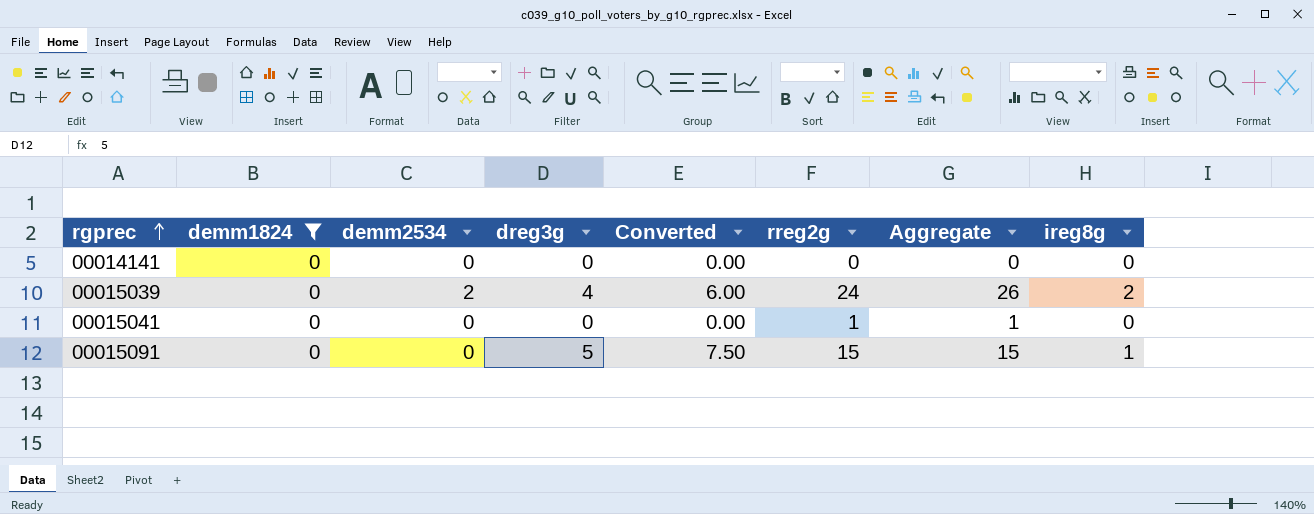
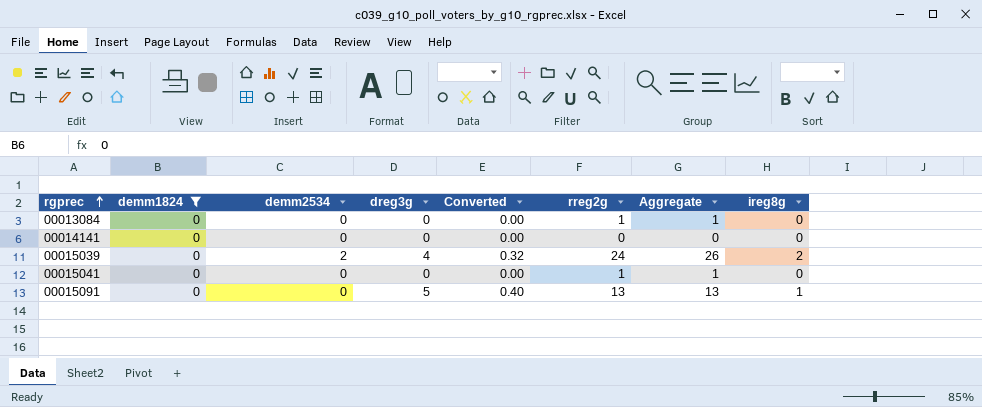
column Converted | formula: [dreg3g] * 1.5 -> [dreg3g] * 0.08
row 00013084: none -> 0 | 0 | 0 | 0.00 | 1 | 1 | 0
00015091 | rreg2g: 15 -> 13
00015091 | Aggregate: 15 -> 13

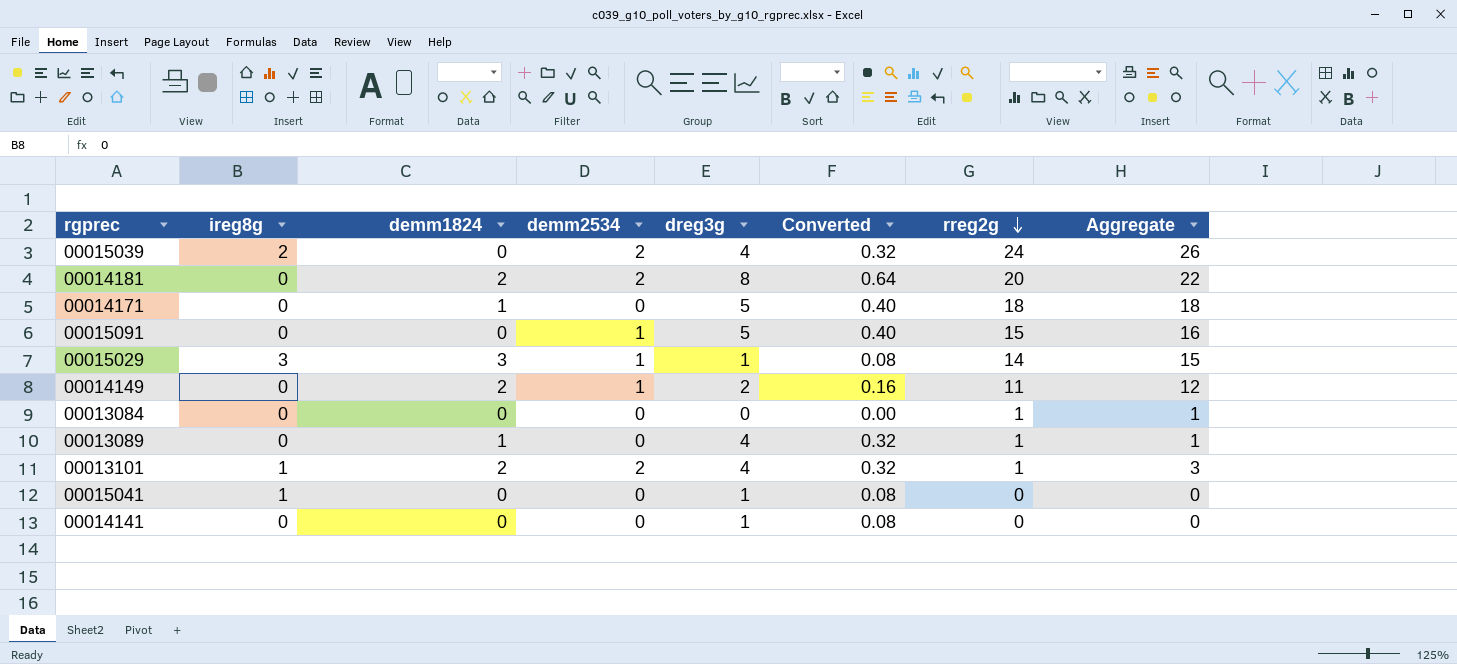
filter: demm1824 = 0 -> none
row order: rgprec ascending -> rreg2g descending
column ireg8g | position: 8 -> 2
00015091 | ireg8g: 1 -> 0
00015091 | demm2534: 0 -> 1
00015091 | rreg2g: 13 -> 15
00015091 | Aggregate: 13 -> 16
00015041 | ireg8g: 0 -> 1
00015041 | dreg3g: 0 -> 1
00015041 | Converted: 0.00 -> 0.08
00015041 | rreg2g: 1 -> 0
00015041 | Aggregate: 1 -> 0
00014141 | dreg3g: 0 -> 1
00014141 | Converted: 0.00 -> 0.08

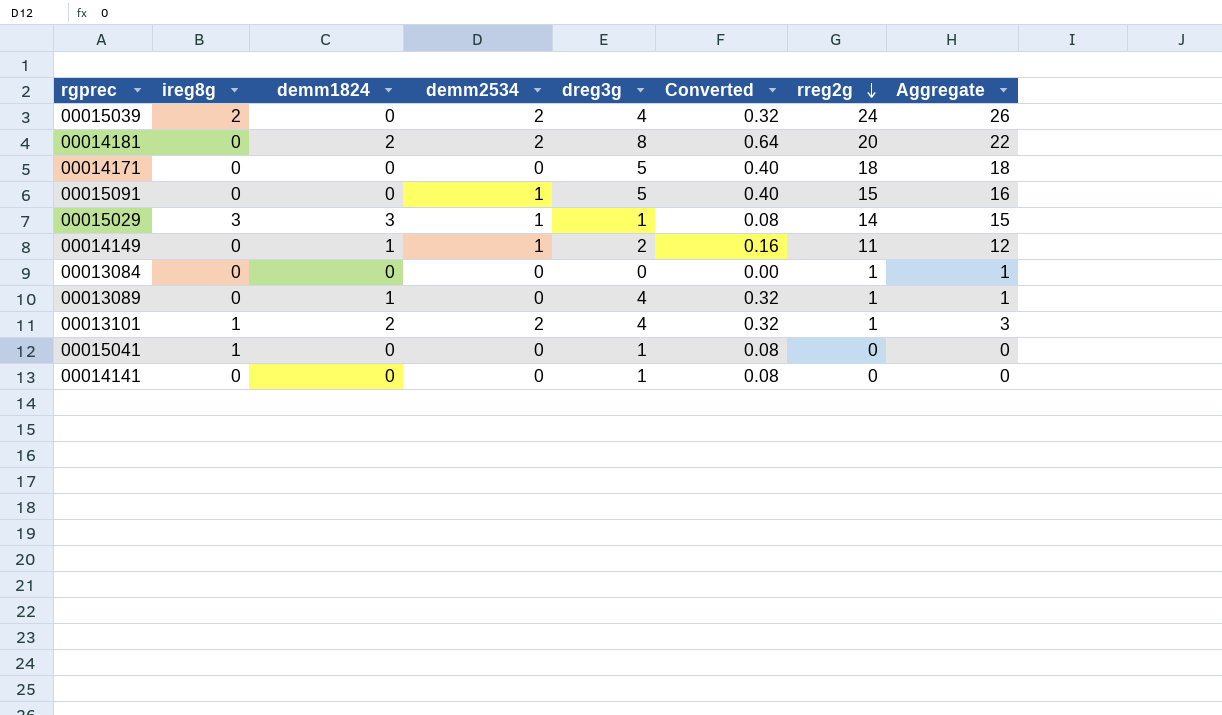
00014171 | demm1824: 1 -> 0
00014149 | demm1824: 2 -> 1

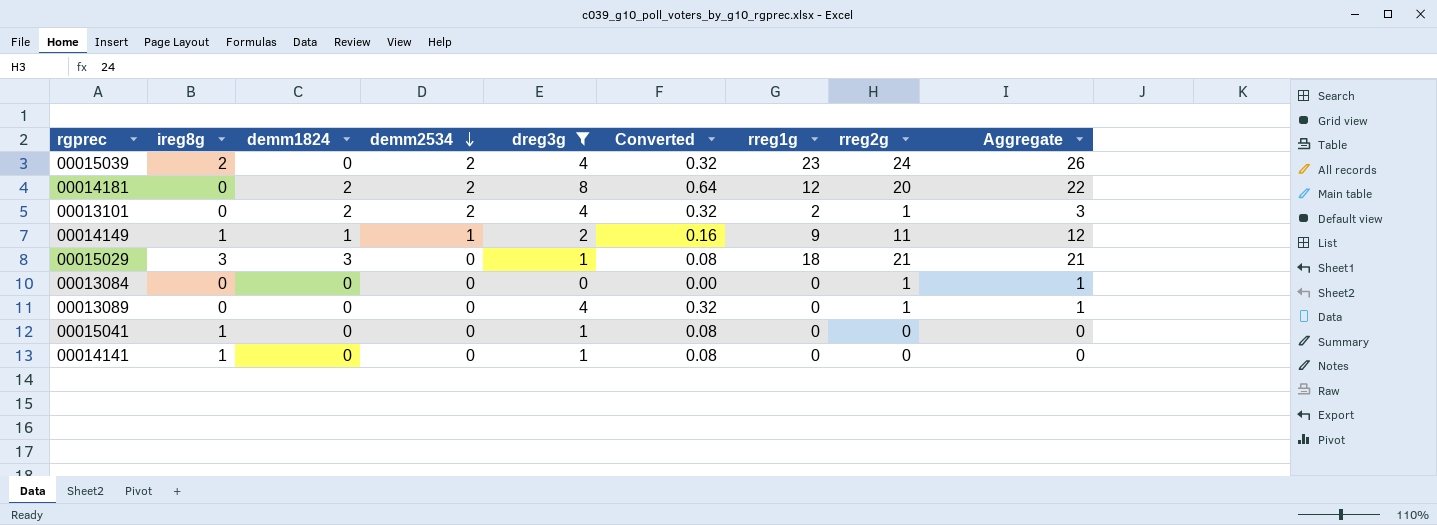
filter: none -> dreg3g != 5
row order: rreg2g descending -> demm2534 descending
column rreg1g | position: none -> 7
00013101 | ireg8g: 1 -> 0
00014149 | ireg8g: 0 -> 1
00015029 | demm2534: 1 -> 0
00015029 | rreg2g: 14 -> 21
00015029 | Aggregate: 15 -> 21
00013089 | demm1824: 1 -> 0
00014141 | ireg8g: 0 -> 1

